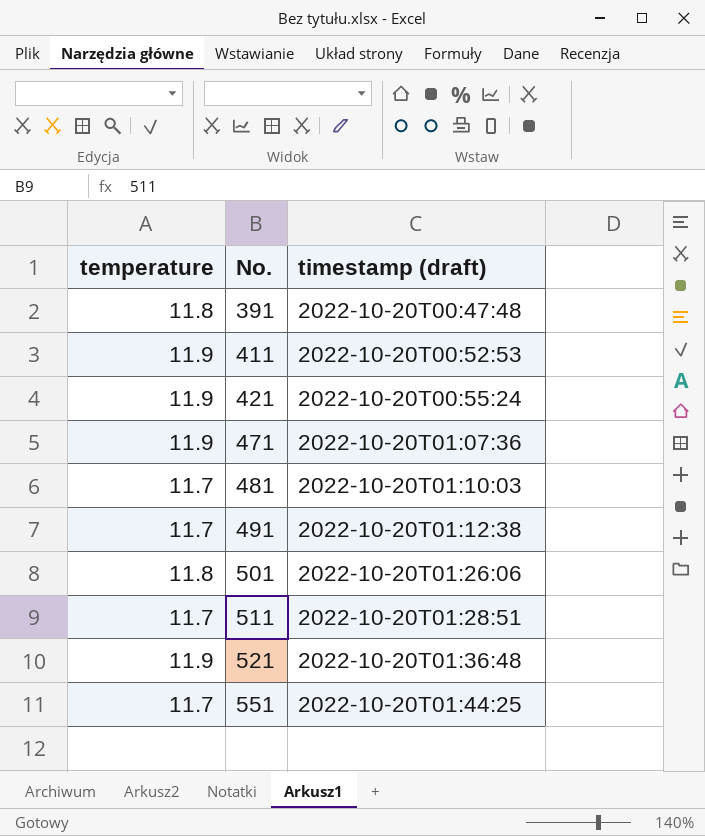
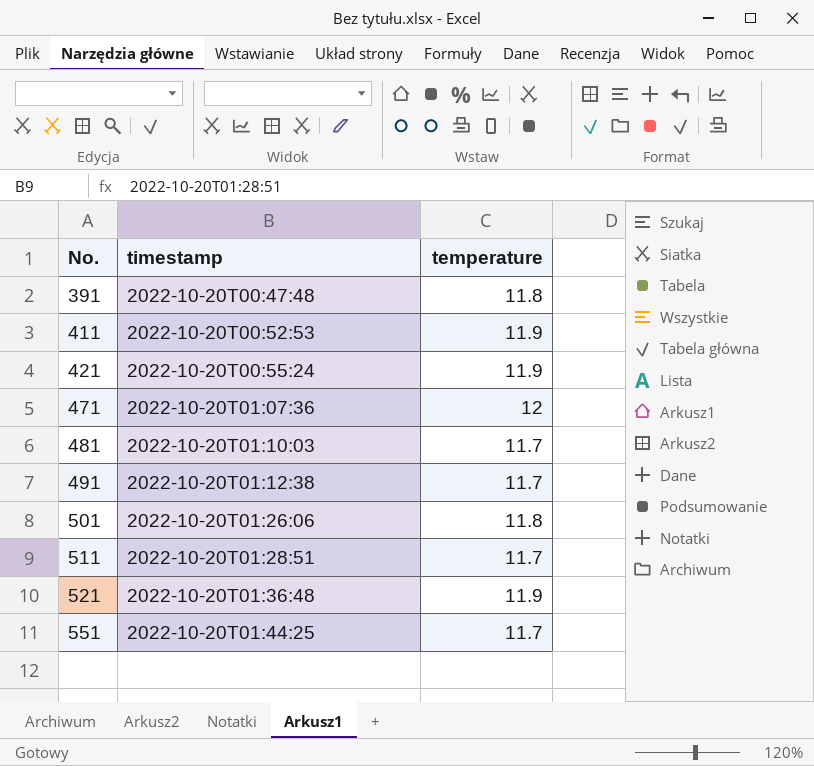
column name: timestamp (draft) -> timestamp
column temperature | position: 1 -> 3
471 | temperature: 11.9 -> 12

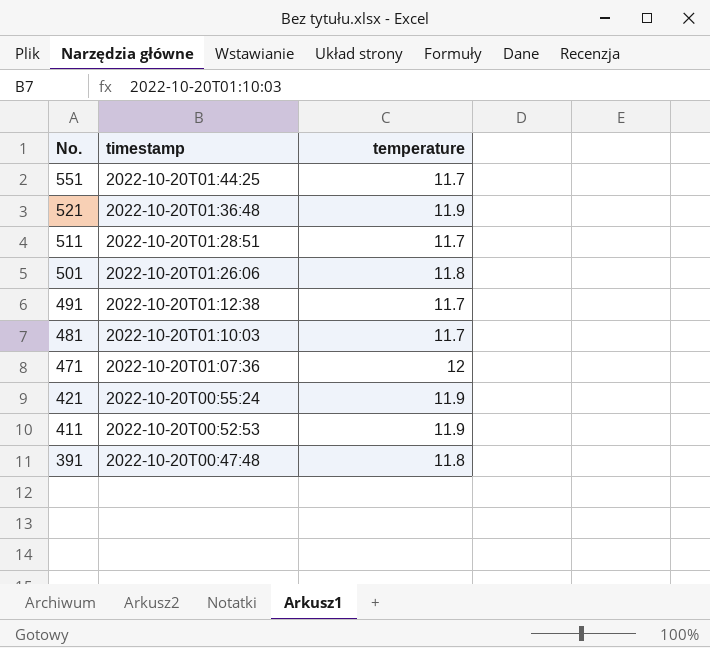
row order: No. ascending -> No. descending

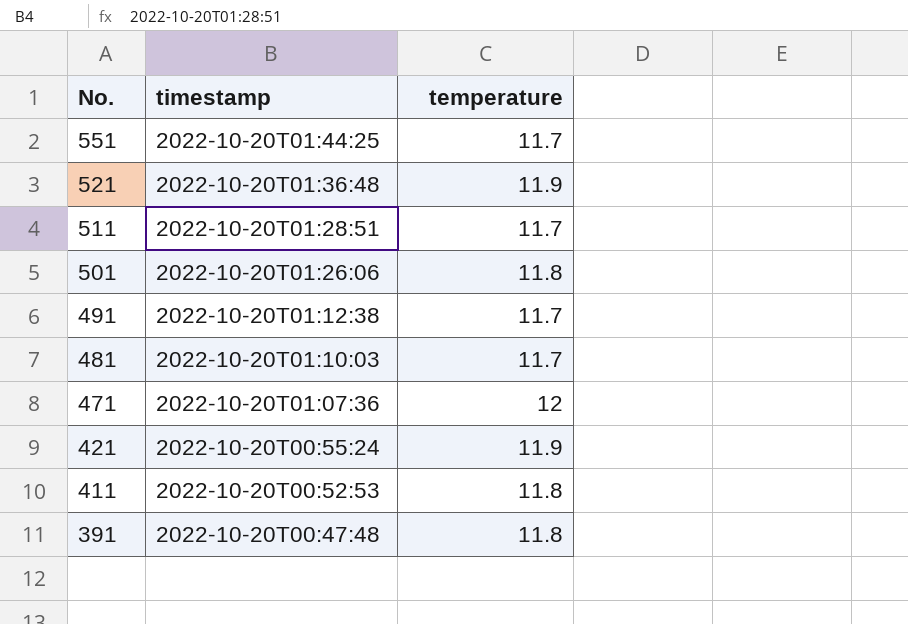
411 | temperature: 11.9 -> 11.8

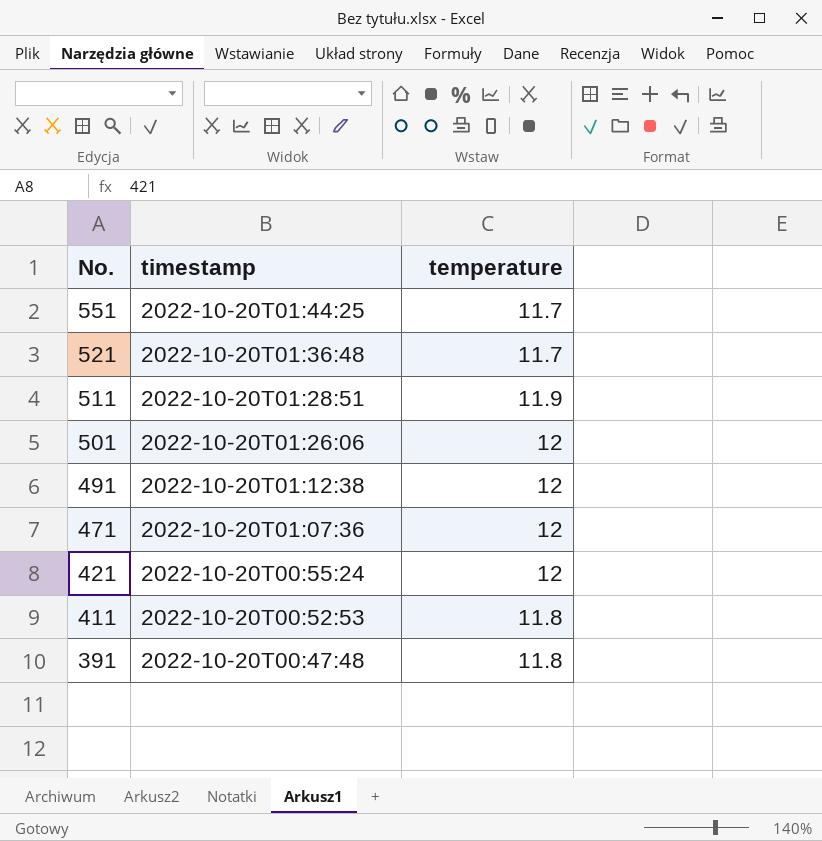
row 481: 2022-10-20T01:10:03 | 11.7 -> none
521 | temperature: 11.9 -> 11.7
511 | temperature: 11.7 -> 11.9
501 | temperature: 11.8 -> 12
491 | temperature: 11.7 -> 12
421 | temperature: 11.9 -> 12

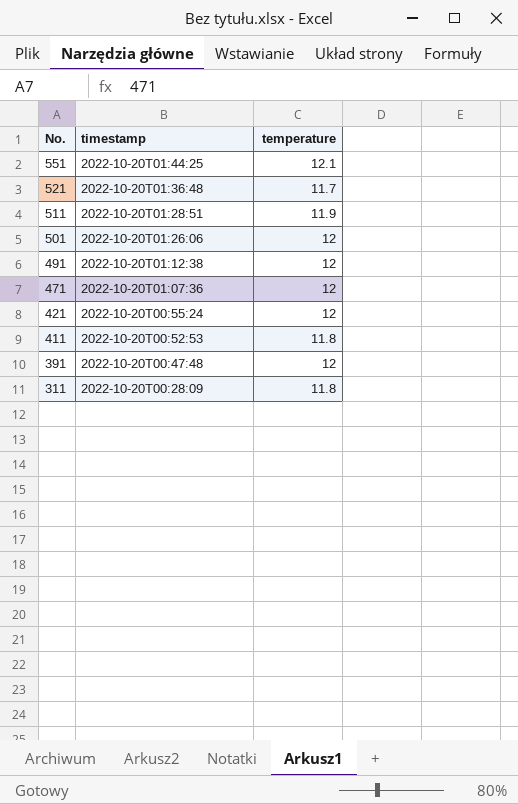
551 | temperature: 11.7 -> 12.1
391 | temperature: 11.8 -> 12
row 311: none -> 2022-10-20T00:28:09 | 11.8

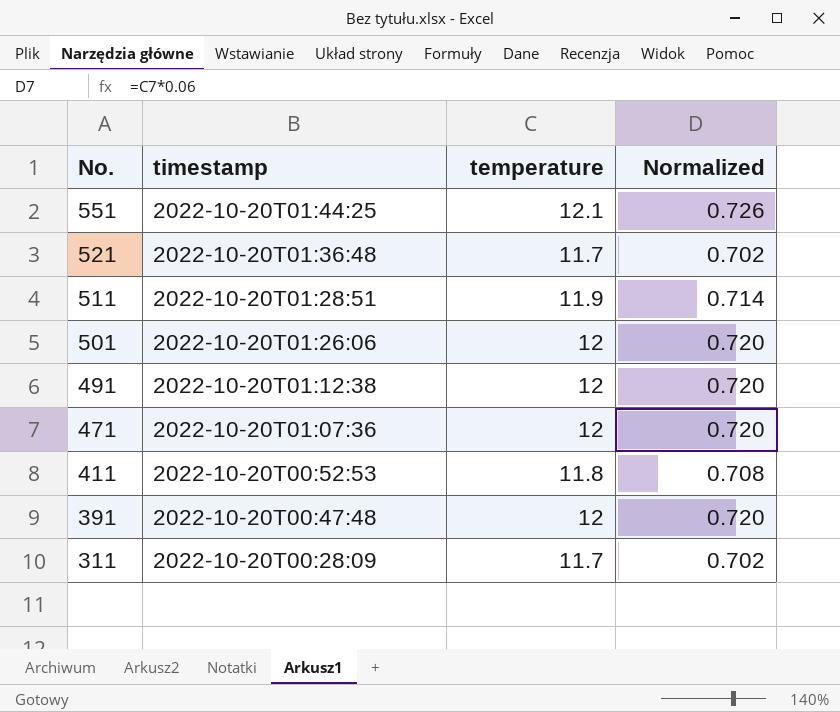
column Normalized | formula: none -> [temperature] * 0.06
row 421: 2022-10-20T00:55:24 | 12 -> none
311 | temperature: 11.8 -> 11.7

